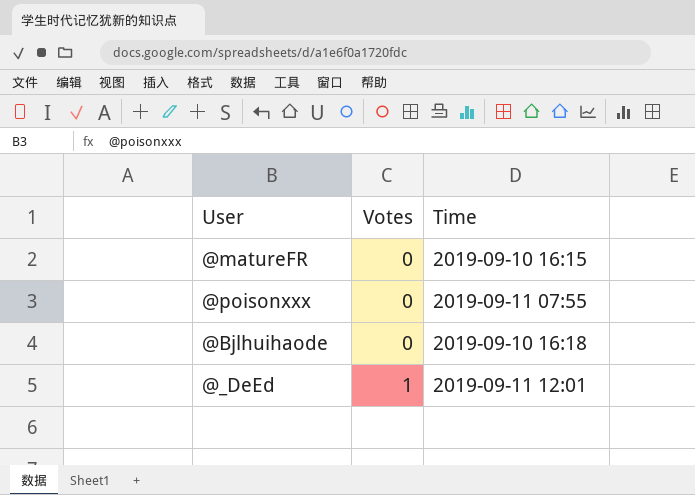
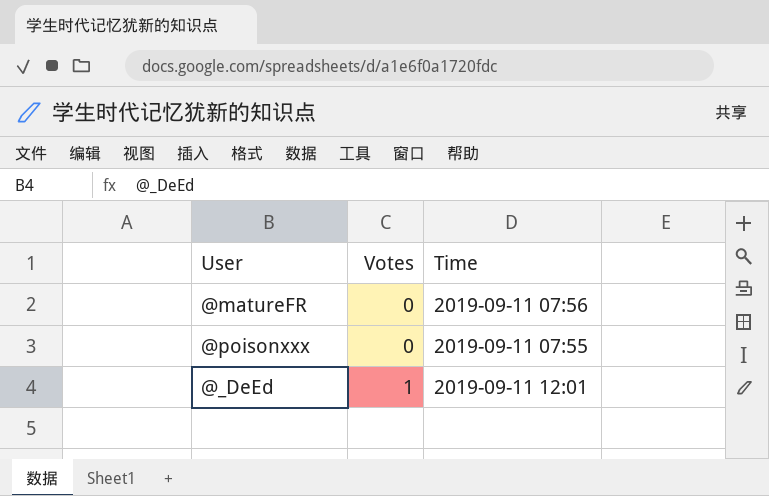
row @Bjlhuihaode: 0 | 2019-09-10 16:18 -> none
@matureFR | Time: 2019-09-10 16:15 -> 2019-09-11 07:56

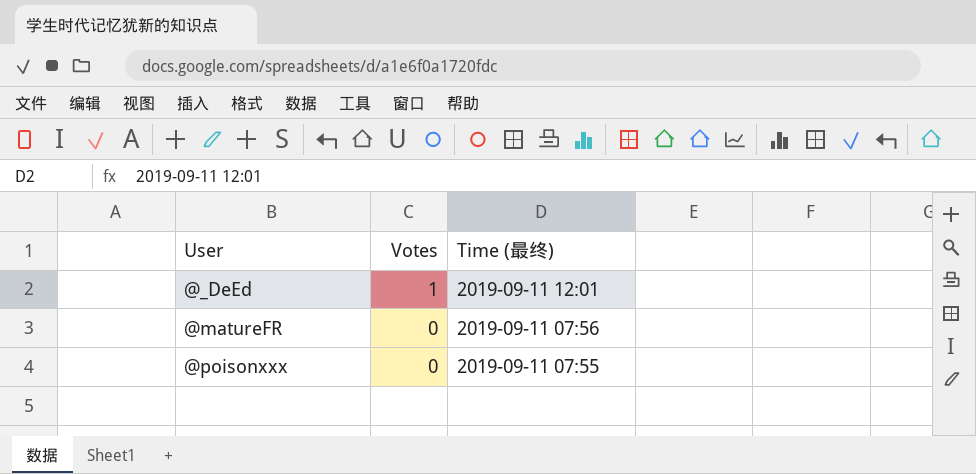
row order: Votes ascending -> User ascending
column name: Time -> Time (最终)

